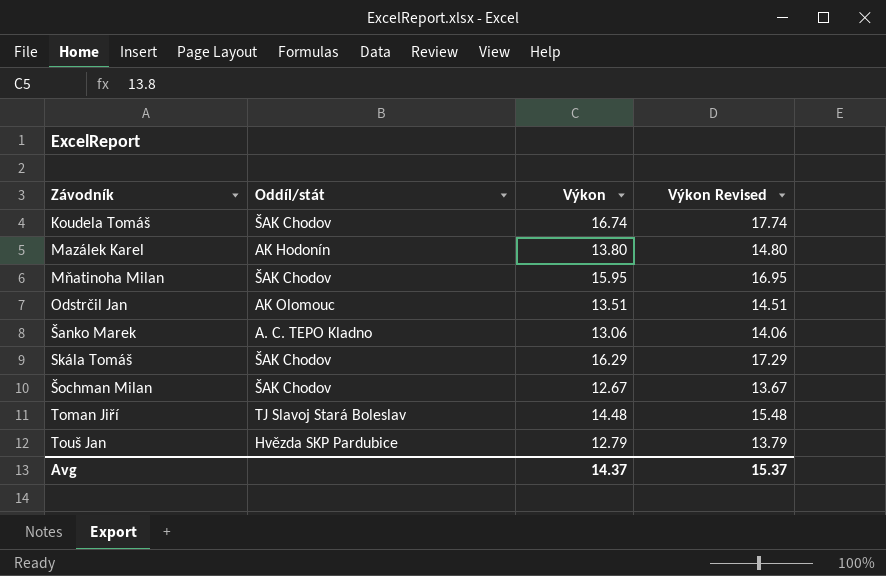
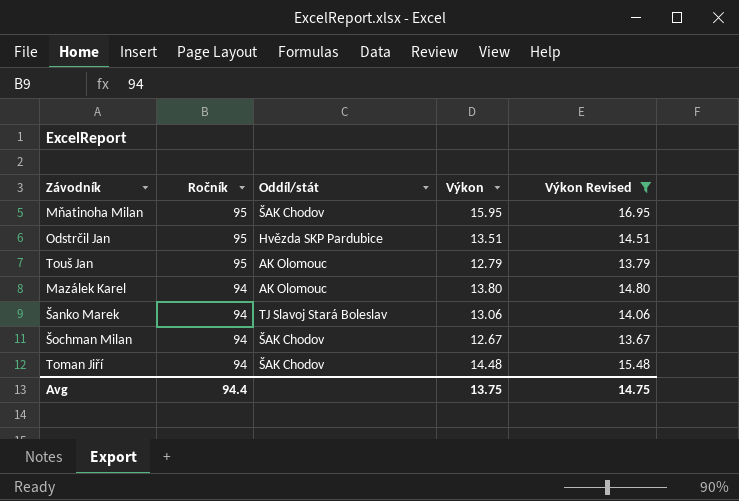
filter: none -> Výkon Revised <= 16.95
row order: Závodník ascending -> Ročník descending
column Ročník | position: none -> 2
Odstrčil Jan | Oddíl/stát: AK Olomouc -> Hvězda SKP Pardubice
Touš Jan | Oddíl/stát: Hvězda SKP Pardubice -> AK Olomouc
Mazálek Karel | Oddíl/stát: AK Hodonín -> AK Olomouc
Šanko Marek | Oddíl/stát: A. C. TEPO Kladno -> TJ Slavoj Stará Boleslav
Toman Jiří | Oddíl/stát: TJ Slavoj Stará Boleslav -> ŠAK Chodov
Avg | Výkon: 14.37 -> 13.75
Avg | Výkon Revised: 15.37 -> 14.75

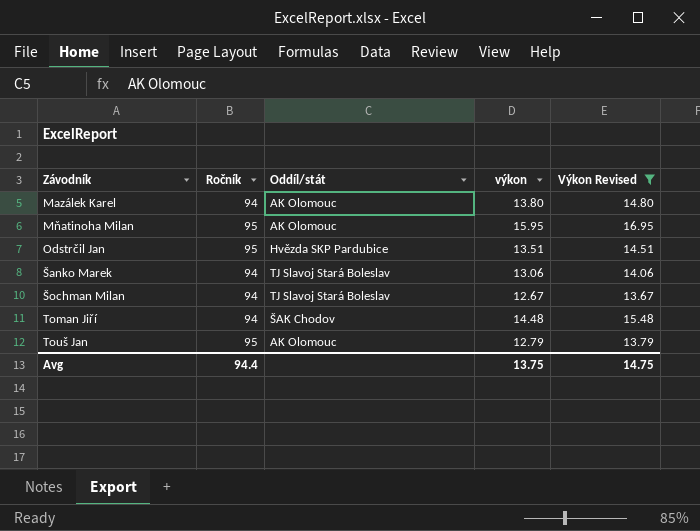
row order: Ročník descending -> Závodník ascending
column name: Výkon -> výkon
Mňatinoha Milan | Oddíl/stát: ŠAK Chodov -> AK Olomouc
Šochman Milan | Oddíl/stát: ŠAK Chodov -> TJ Slavoj Stará Boleslav

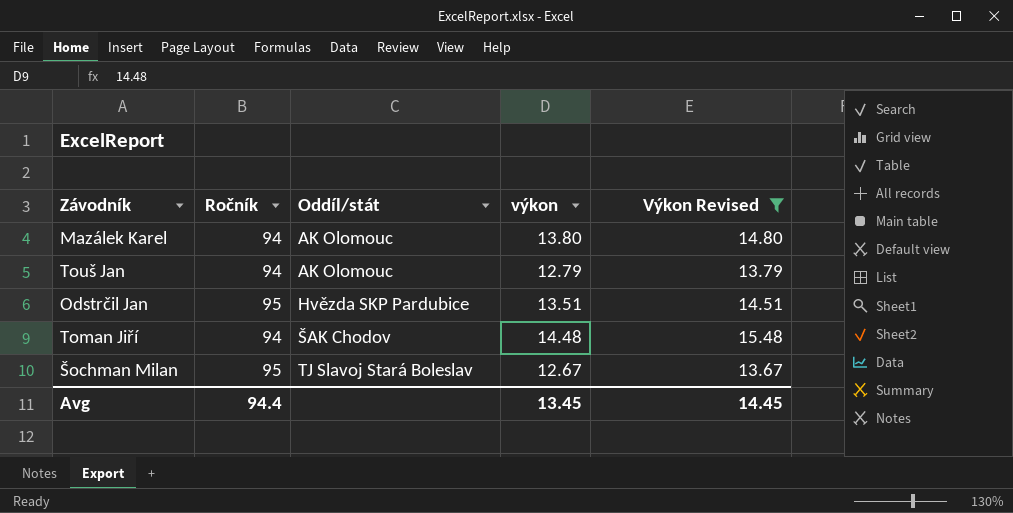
row order: Závodník ascending -> Oddíl/stát ascending
row Mňatinoha Milan: 95 | AK Olomouc | 15.95 | 16.95 -> none
row Šanko Marek: 94 | TJ Slavoj Stará Boleslav | 13.06 | 14.06 -> none
Touš Jan | Ročník: 95 -> 94
Šochman Milan | Ročník: 94 -> 95
Avg | výkon: 13.75 -> 13.45
Avg | Výkon Revised: 14.75 -> 14.45

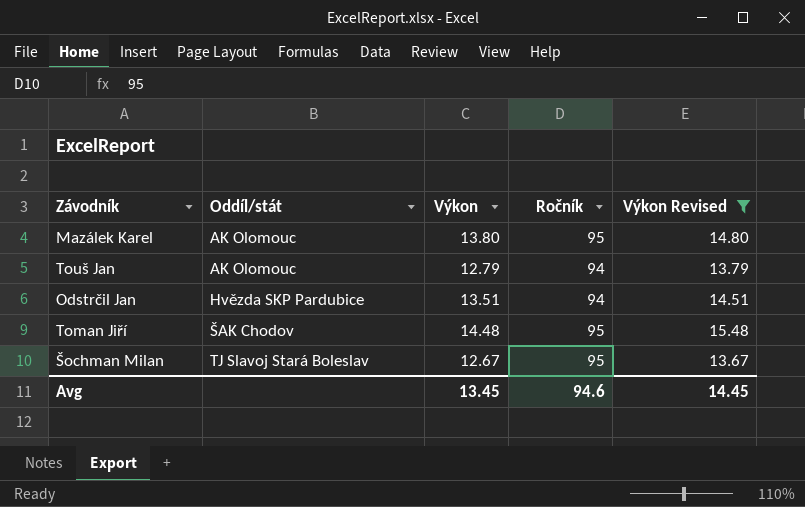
column name: výkon -> Výkon
column Ročník | position: 2 -> 4
Mazálek Karel | Ročník: 94 -> 95
Odstrčil Jan | Ročník: 95 -> 94
Toman Jiří | Ročník: 94 -> 95
Avg | Ročník: 94.4 -> 94.6

